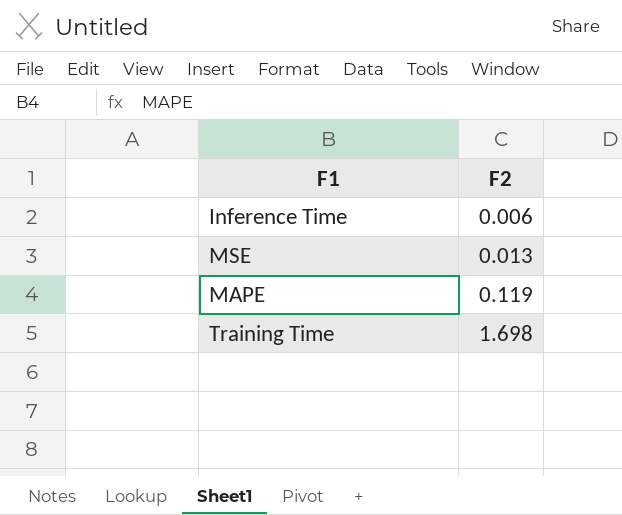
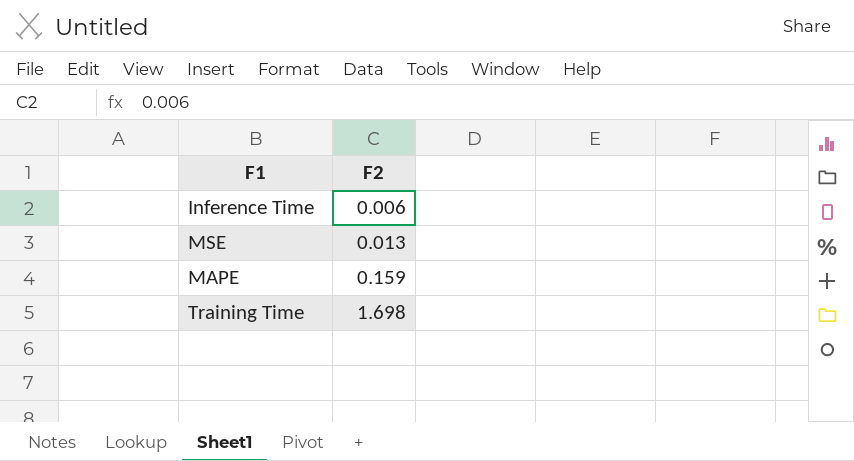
MAPE | F2: 0.119 -> 0.159

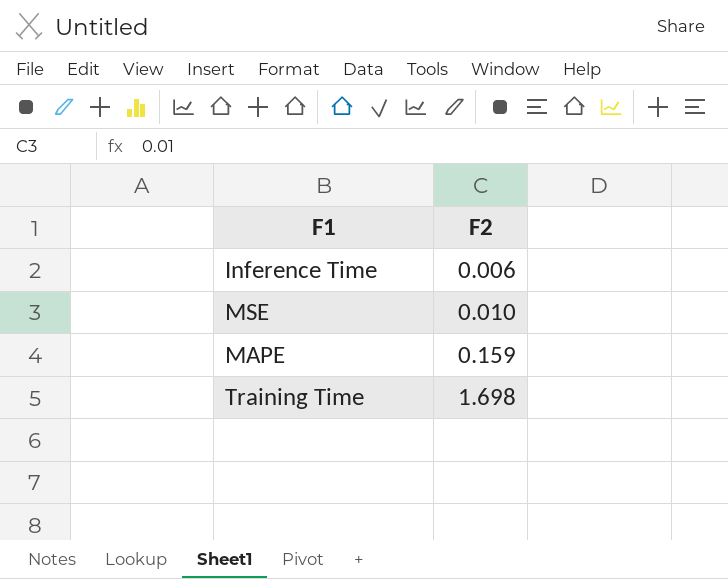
MSE | F2: 0.013 -> 0.010

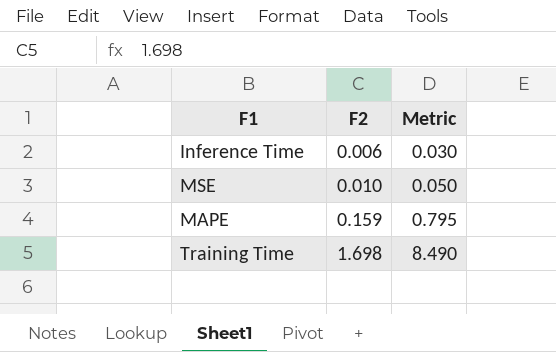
column Metric | formula: none -> [F2] * 5

